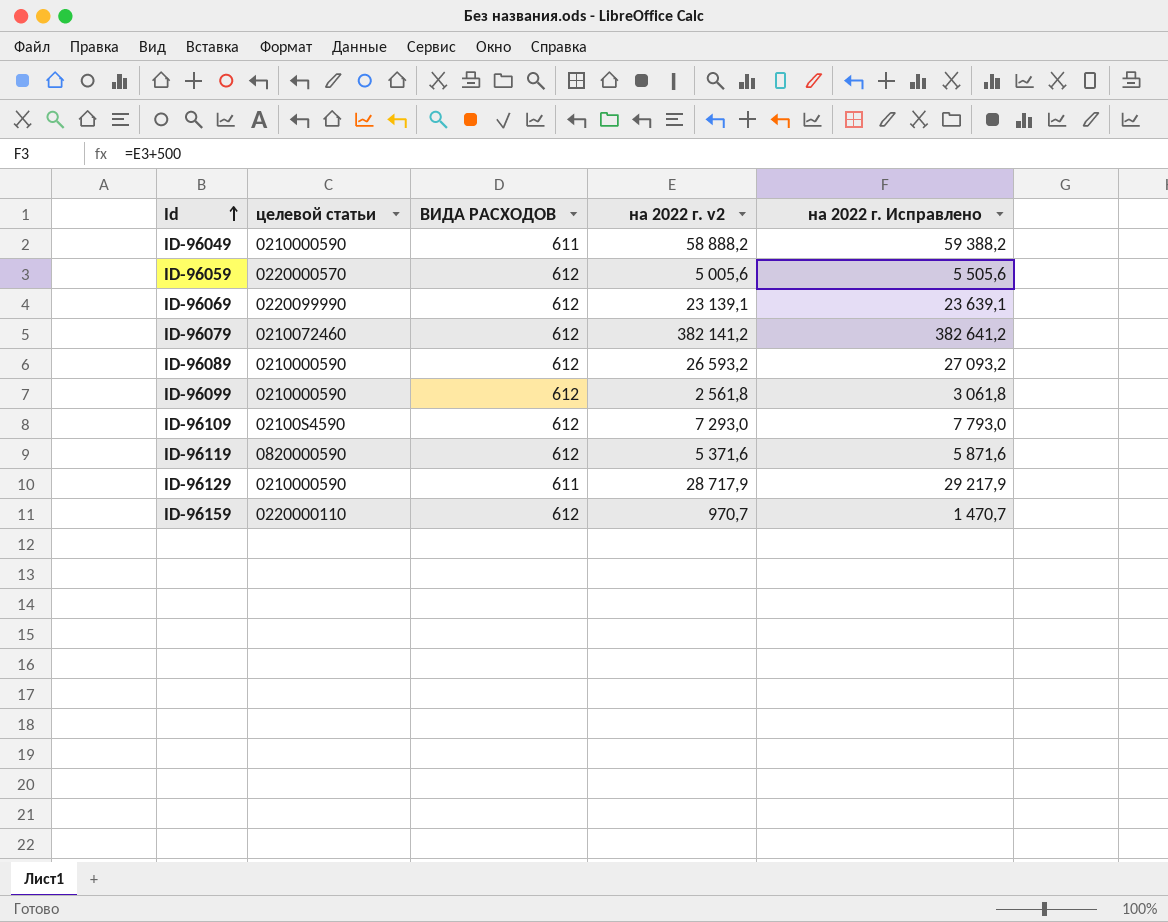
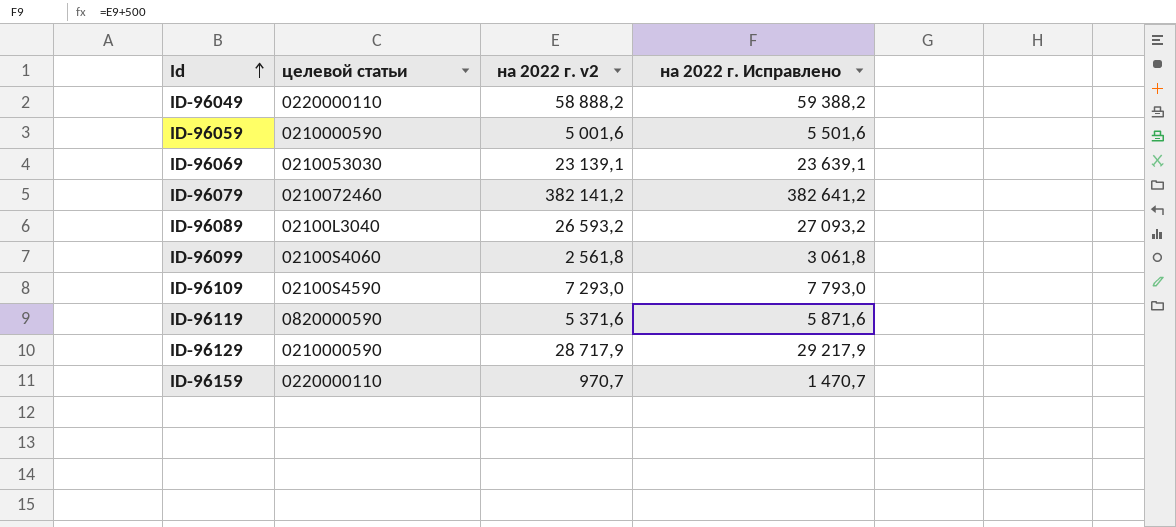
column ВИДА РАСХОДОВ | position: 3 -> none
ID-96049 | целевой статьи: 0210000590 -> 0220000110
ID-96059 | целевой статьи: 0220000570 -> 0210000590
ID-96059 | на 2022 г. v2: 5 005,6 -> 5 001,6
ID-96059 | на 2022 г. Исправлено: 5 505,6 -> 5 501,6
ID-96069 | целевой статьи: 0220099990 -> 0210053030
ID-96089 | целевой статьи: 0210000590 -> 02100L3040
ID-96099 | целевой статьи: 0210000590 -> 02100S4060

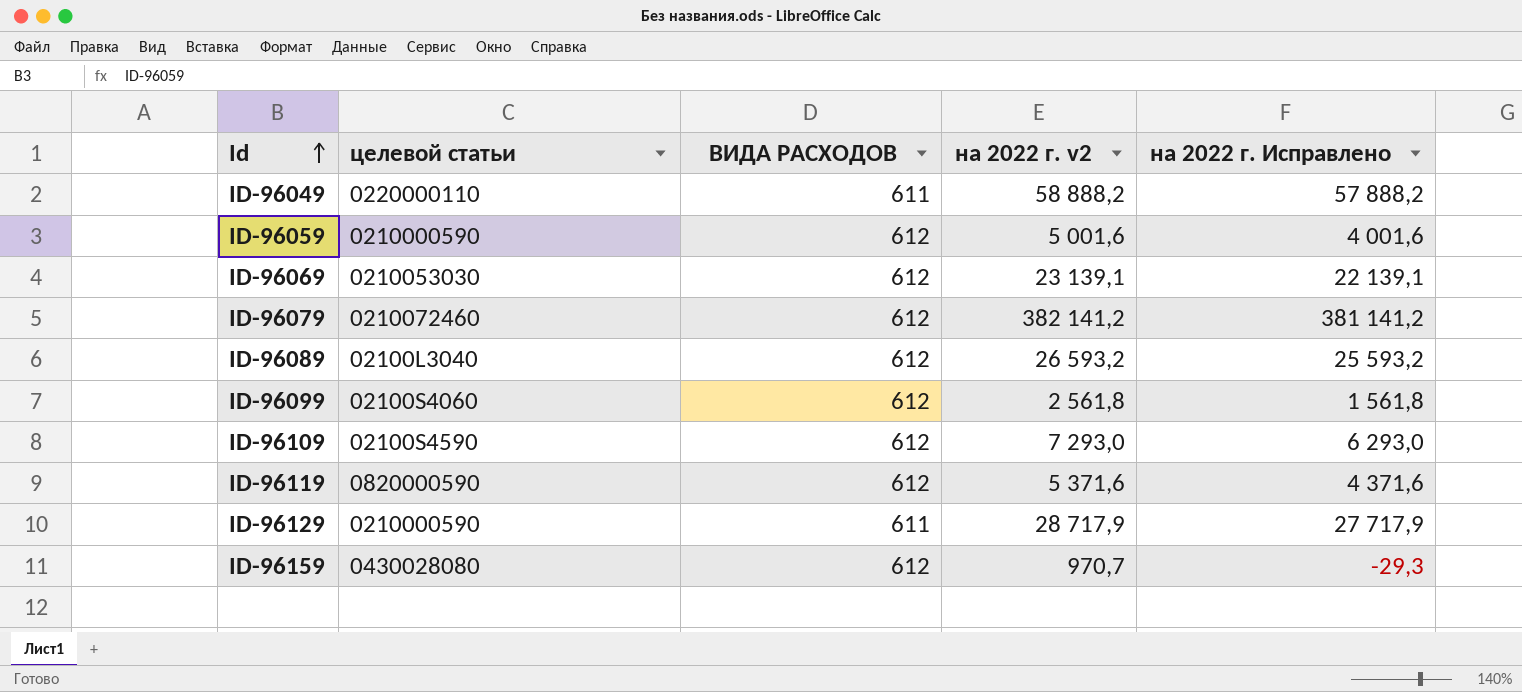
column ВИДА РАСХОДОВ | position: none -> 3
column на 2022 г. Исправлено | formula: [на 2022 г. v2] + 500 -> [на 2022 г. v2] - 1000
ID-96159 | целевой статьи: 0220000110 -> 0430028080

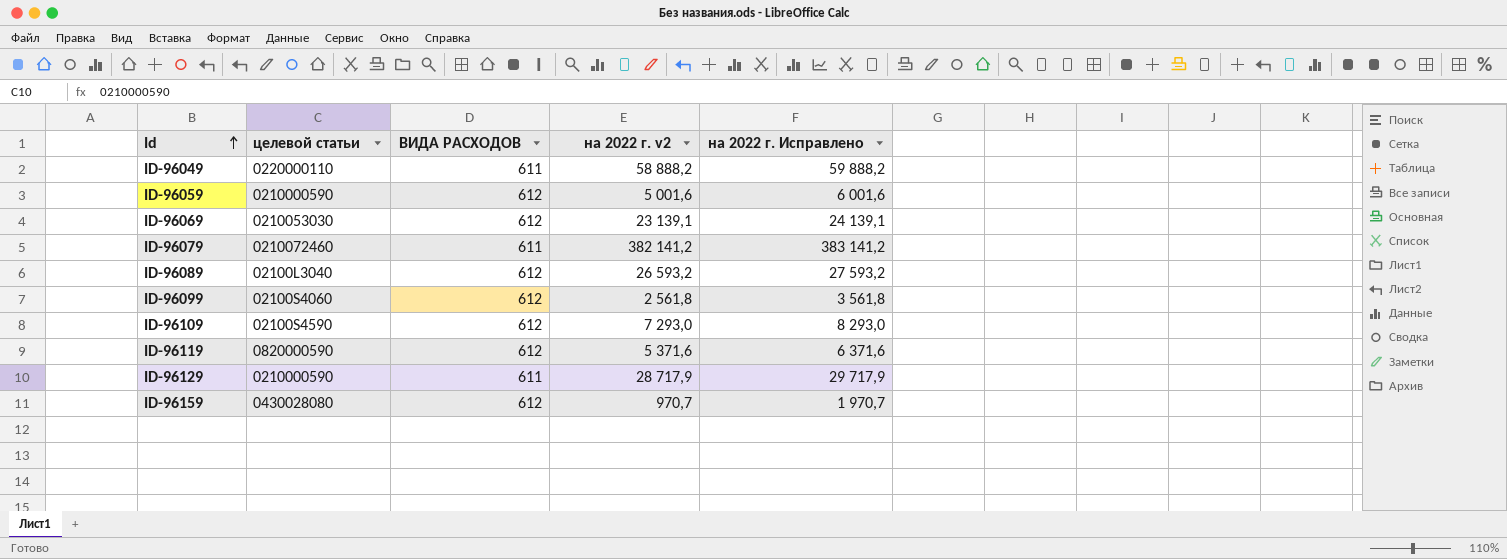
column на 2022 г. Исправлено | formula: [на 2022 г. v2] - 1000 -> [на 2022 г. v2] + 1000
ID-96079 | ВИДА РАСХОДОВ: 612 -> 611

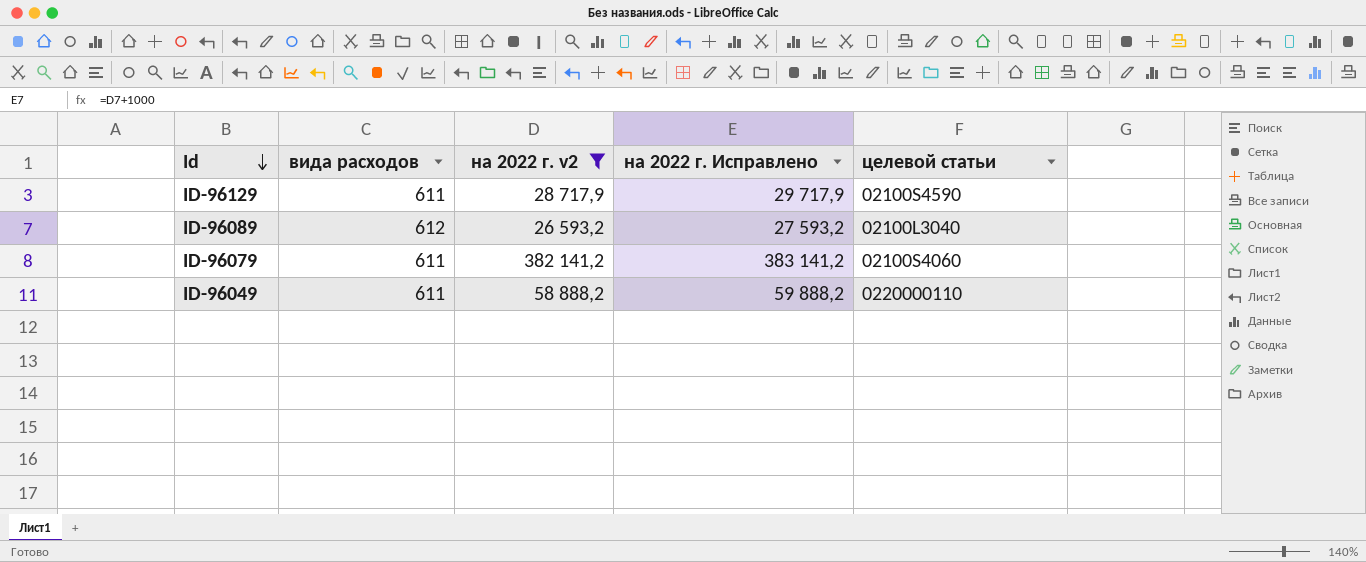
filter: none -> на 2022 г. v2 >= 26 593,2
row order: Id ascending -> Id descending
column name: ВИДА РАСХОДОВ -> вида расходов
column целевой статьи | position: 2 -> 5
ID-96129 | целевой статьи: 0210000590 -> 02100S4590
ID-96079 | целевой статьи: 0210072460 -> 02100S4060

